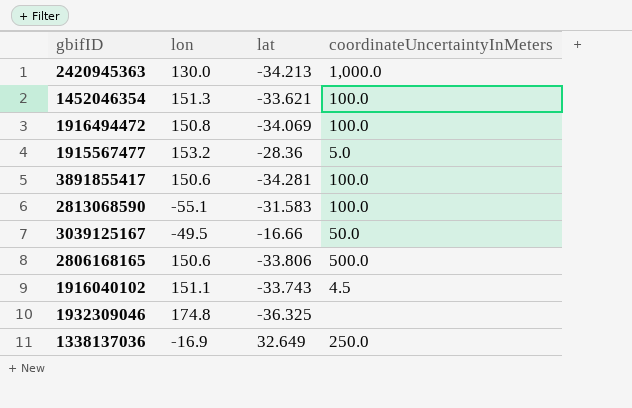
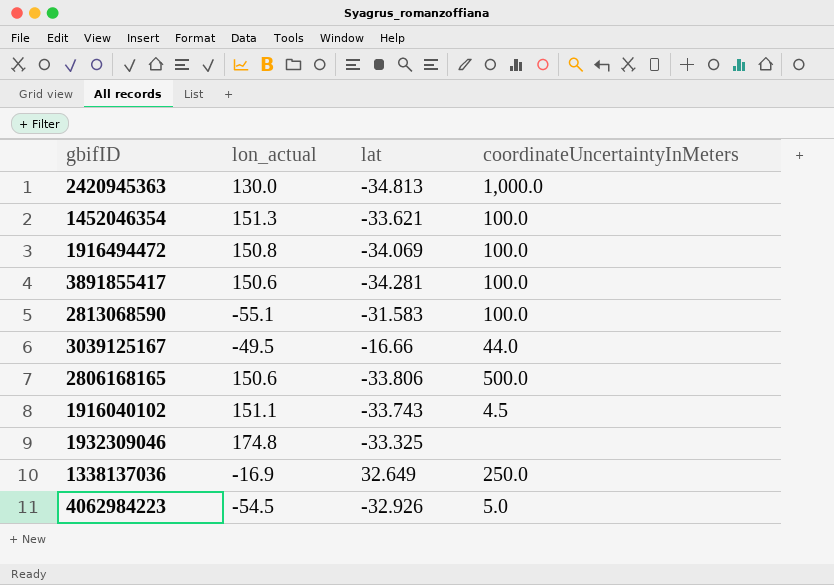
column name: lon -> lon_actual
row 1915567477: 153.2 | -28.36 | 5.0 -> none
2420945363 | lat: -34.213 -> -34.813
3039125167 | coordinateUncertaintyInMeters: 50.0 -> 44.0
1932309046 | lat: -36.325 -> -33.325
row 4062984223: none -> -54.5 | -32.926 | 5.0

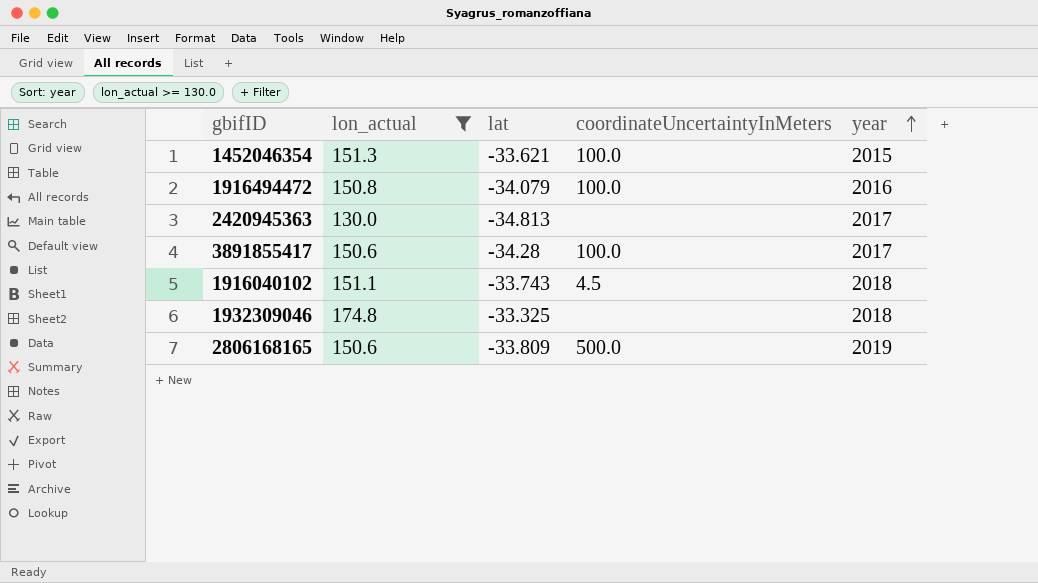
filter: none -> lon_actual >= 130.0
row order: none -> year ascending
column year | position: none -> 5
1916494472 | lat: -34.069 -> -34.079
2420945363 | coordinateUncertaintyInMeters: 1,000.0 -> none
3891855417 | lat: -34.281 -> -34.28
2806168165 | lat: -33.806 -> -33.809

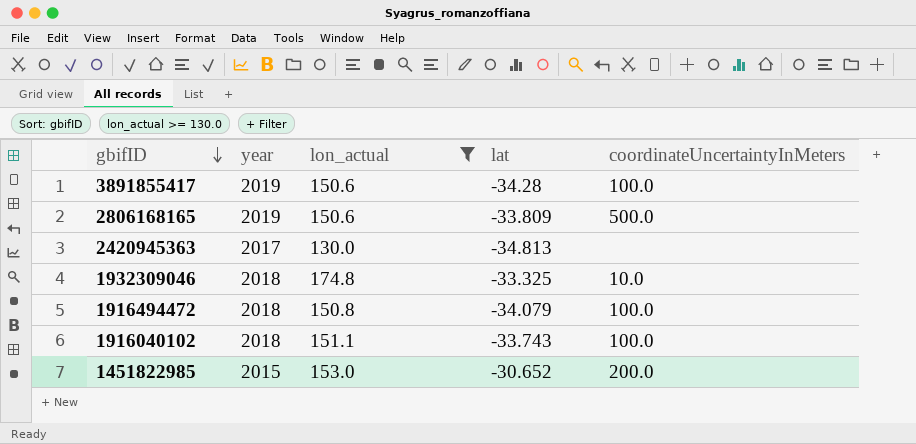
row order: year ascending -> gbifID descending
column year | position: 5 -> 2
row 1452046354: 151.3 | -33.621 | 100.0 | 2015 -> none
3891855417 | year: 2017 -> 2019
1932309046 | coordinateUncertaintyInMeters: none -> 10.0
1916494472 | year: 2016 -> 2018
1916040102 | coordinateUncertaintyInMeters: 4.5 -> 100.0
row 1451822985: none -> 2015 | 153.0 | -30.652 | 200.0

